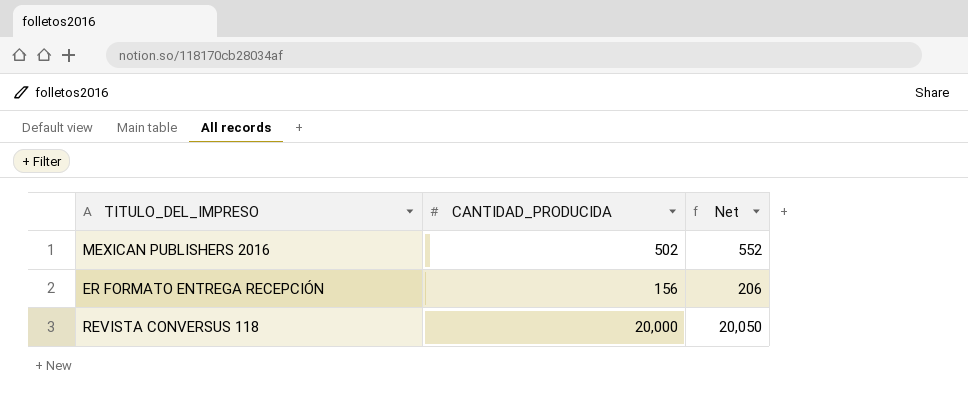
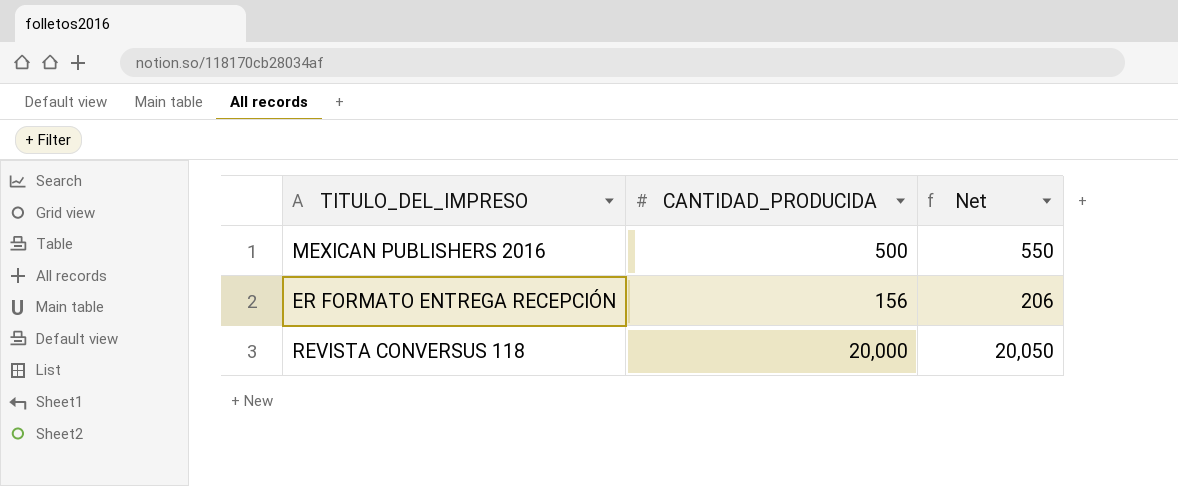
MEXICAN PUBLISHERS 2016 | CANTIDAD_PRODUCIDA: 502 -> 500
MEXICAN PUBLISHERS 2016 | Net: 552 -> 550

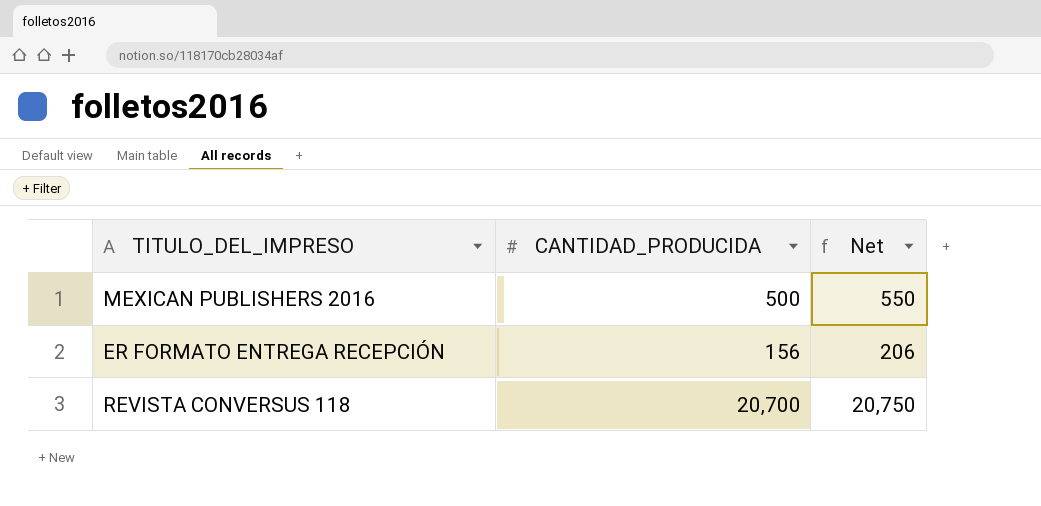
REVISTA CONVERSUS 118 | CANTIDAD_PRODUCIDA: 20,000 -> 20,700
REVISTA CONVERSUS 118 | Net: 20,050 -> 20,750

